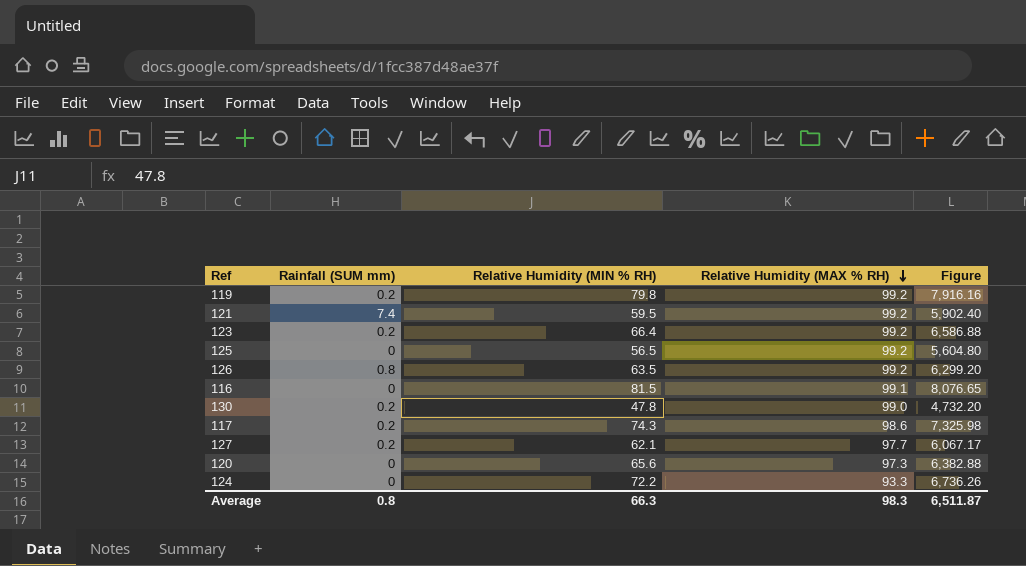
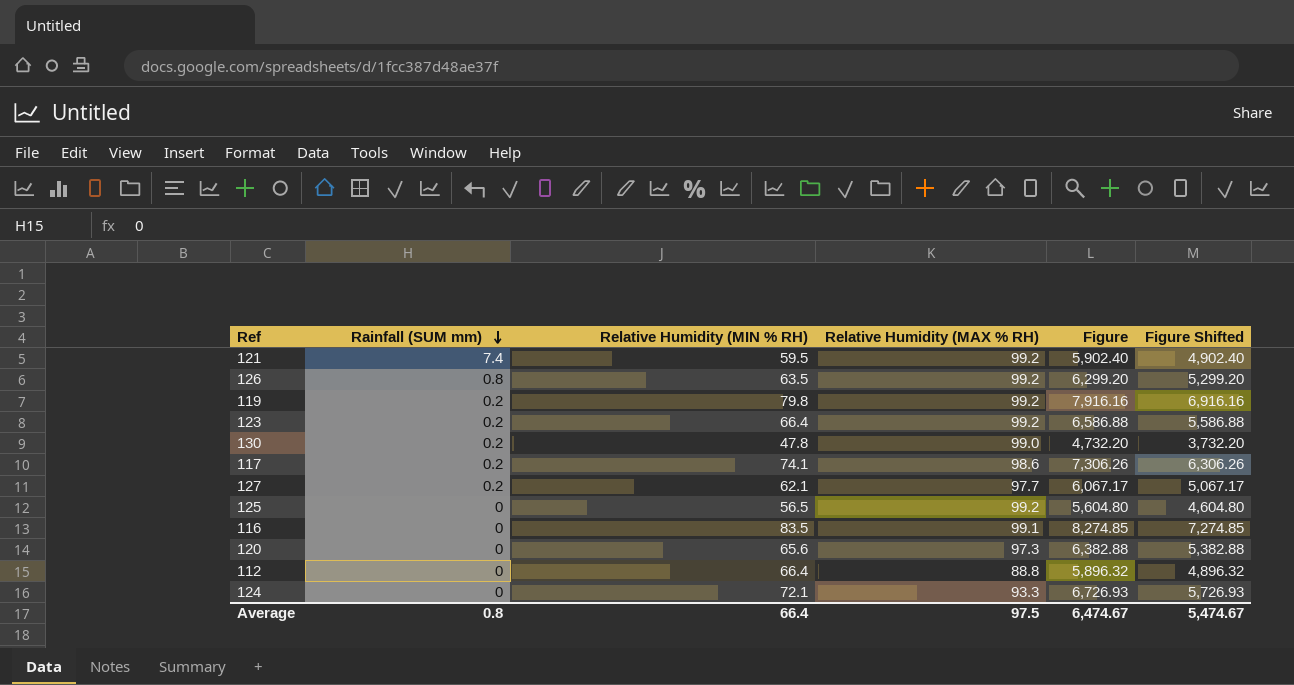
row order: Relative Humidity (MAX % RH) descending -> Rainfall (SUM mm) descending
column Figure Shifted | formula: none -> [Figure] - 1000
117 | Relative Humidity (MIN % RH): 74.3 -> 74.1
117 | Figure: 7,325.98 -> 7,306.26
116 | Relative Humidity (MIN % RH): 81.5 -> 83.5
116 | Figure: 8,076.65 -> 8,274.85
row 112: none -> 0 | 66.4 | 88.8 | 5,896.32 | 4,896.32
124 | Relative Humidity (MIN % RH): 72.2 -> 72.1
124 | Figure: 6,736.26 -> 6,726.93
Average | Relative Humidity (MIN % RH): 66.3 -> 66.4
Average | Relative Humidity (MAX % RH): 98.3 -> 97.5
Average | Figure: 6,511.87 -> 6,474.67

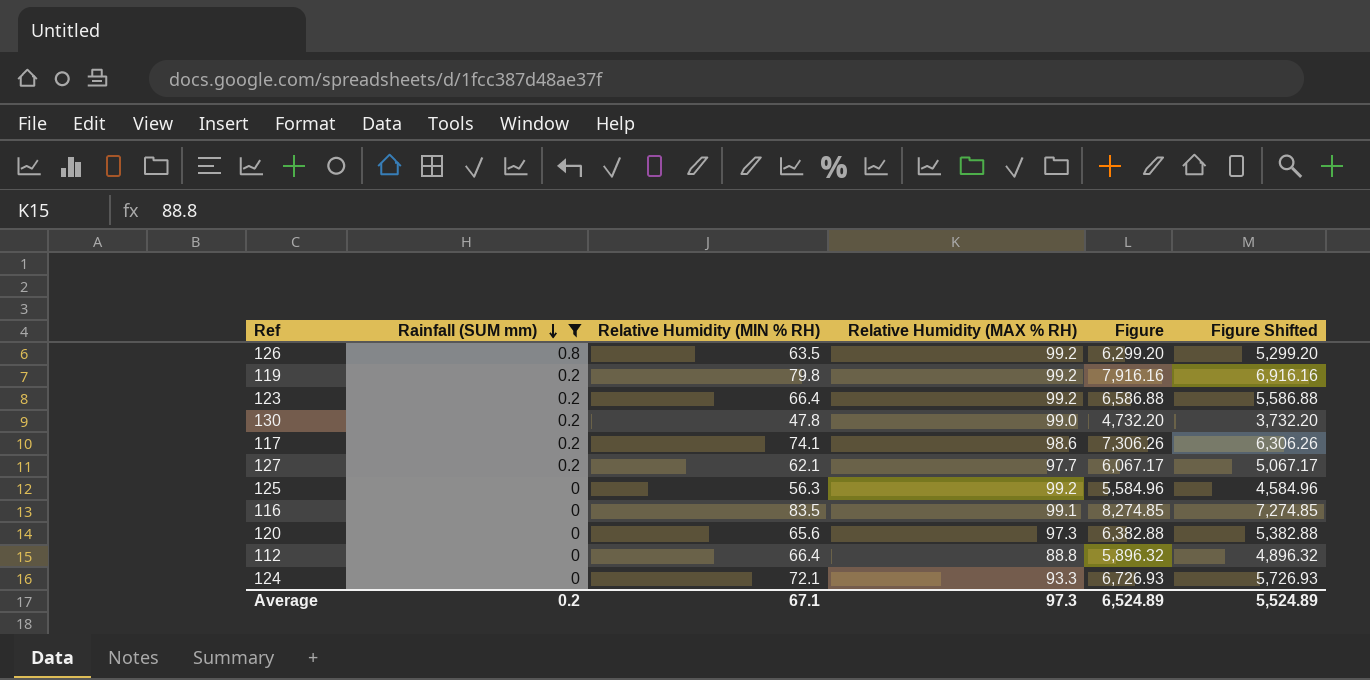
filter: none -> Rainfall (SUM mm) != 7.4
125 | Relative Humidity (MIN % RH): 56.5 -> 56.3
125 | Figure: 5,604.80 -> 5,584.96
125 | Figure Shifted: 4,604.80 -> 4,584.96
Average | Rainfall (SUM mm): 0.8 -> 0.2
Average | Relative Humidity (MIN % RH): 66.4 -> 67.1
Average | Relative Humidity (MAX % RH): 97.5 -> 97.3
Average | Figure: 6,474.67 -> 6,524.89
Average | Figure Shifted: 5,474.67 -> 5,524.89

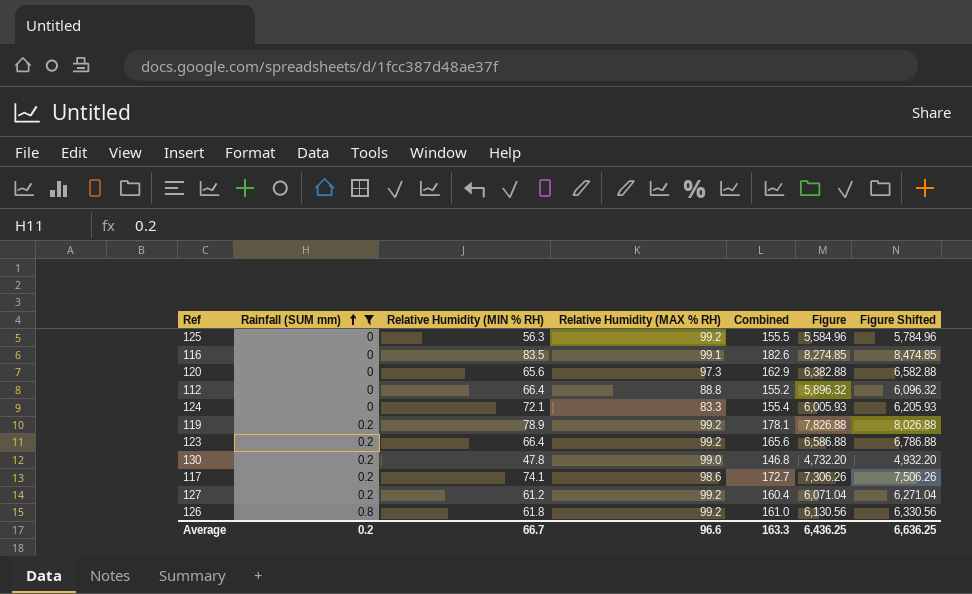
row order: Rainfall (SUM mm) descending -> Rainfall (SUM mm) ascending
column Combined | formula: none -> [Relative Humidity (MIN % RH)] + [Relative Humidity (MAX % RH)]
column Figure Shifted | formula: [Figure] - 1000 -> [Figure] + 200
124 | Relative Humidity (MAX % RH): 93.3 -> 83.3
124 | Figure: 6,726.93 -> 6,005.93
119 | Relative Humidity (MIN % RH): 79.8 -> 78.9
119 | Figure: 7,916.16 -> 7,826.88
127 | Relative Humidity (MIN % RH): 62.1 -> 61.2
127 | Relative Humidity (MAX % RH): 97.7 -> 99.2
127 | Figure: 6,067.17 -> 6,071.04
126 | Relative Humidity (MIN % RH): 63.5 -> 61.8
126 | Figure: 6,299.20 -> 6,130.56
Average | Relative Humidity (MIN % RH): 67.1 -> 66.7
Average | Relative Humidity (MAX % RH): 97.3 -> 96.6
Average | Figure: 6,524.89 -> 6,436.25
Average | Figure Shifted: 5,524.89 -> 6,636.25

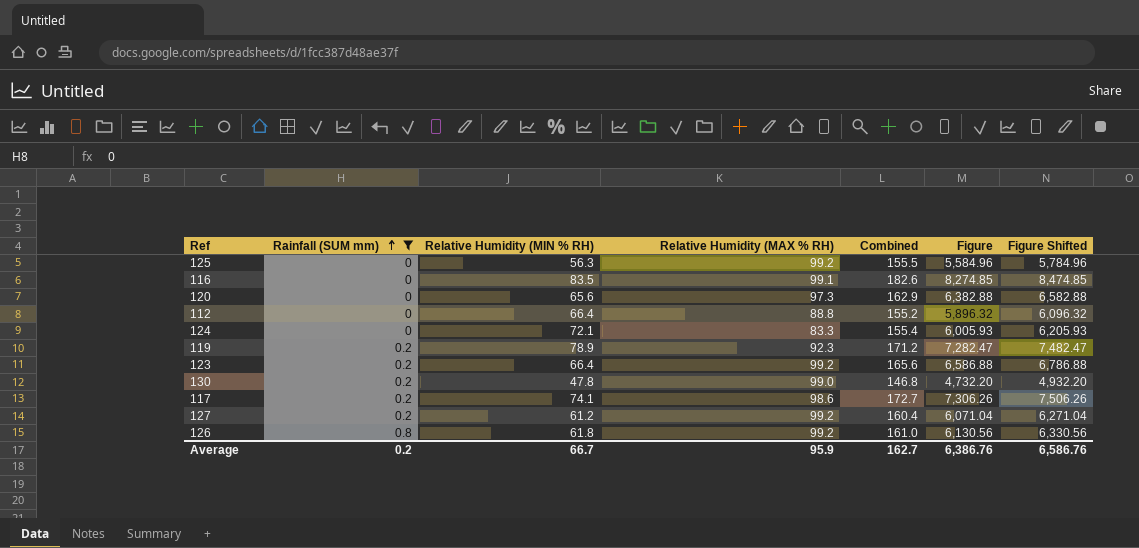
119 | Relative Humidity (MAX % RH): 99.2 -> 92.3
119 | Combined: 178.1 -> 171.2
119 | Figure: 7,826.88 -> 7,282.47
119 | Figure Shifted: 8,026.88 -> 7,482.47
Average | Relative Humidity (MAX % RH): 96.6 -> 95.9
Average | Combined: 163.3 -> 162.7
Average | Figure: 6,436.25 -> 6,386.76
Average | Figure Shifted: 6,636.25 -> 6,586.76

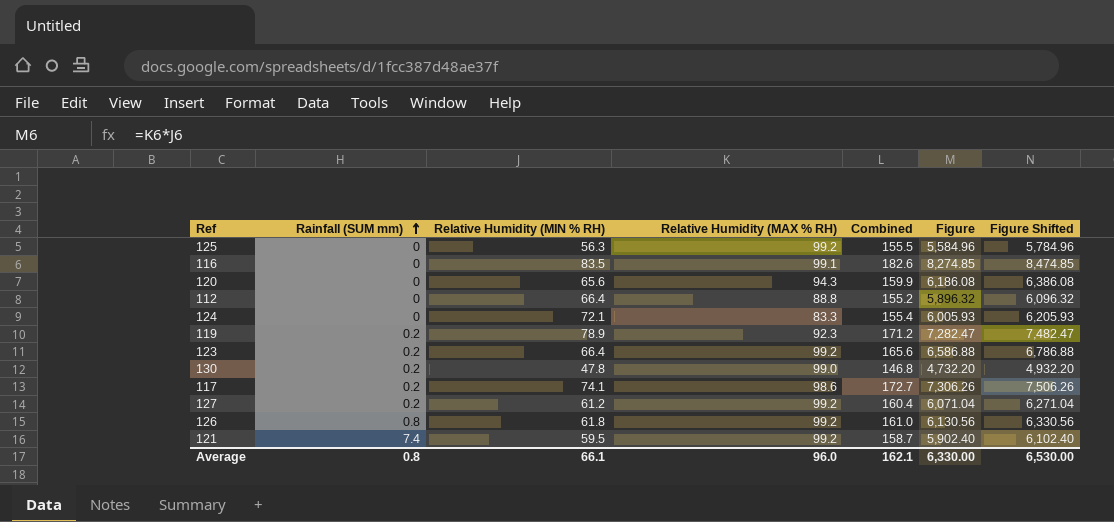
filter: Rainfall (SUM mm) != 7.4 -> none
120 | Relative Humidity (MAX % RH): 97.3 -> 94.3
120 | Combined: 162.9 -> 159.9
120 | Figure: 6,382.88 -> 6,186.08
120 | Figure Shifted: 6,582.88 -> 6,386.08
Average | Rainfall (SUM mm): 0.2 -> 0.8
Average | Relative Humidity (MIN % RH): 66.7 -> 66.1
Average | Relative Humidity (MAX % RH): 95.9 -> 96.0
Average | Combined: 162.7 -> 162.1
Average | Figure: 6,386.76 -> 6,330.00
Average | Figure Shifted: 6,586.76 -> 6,530.00

